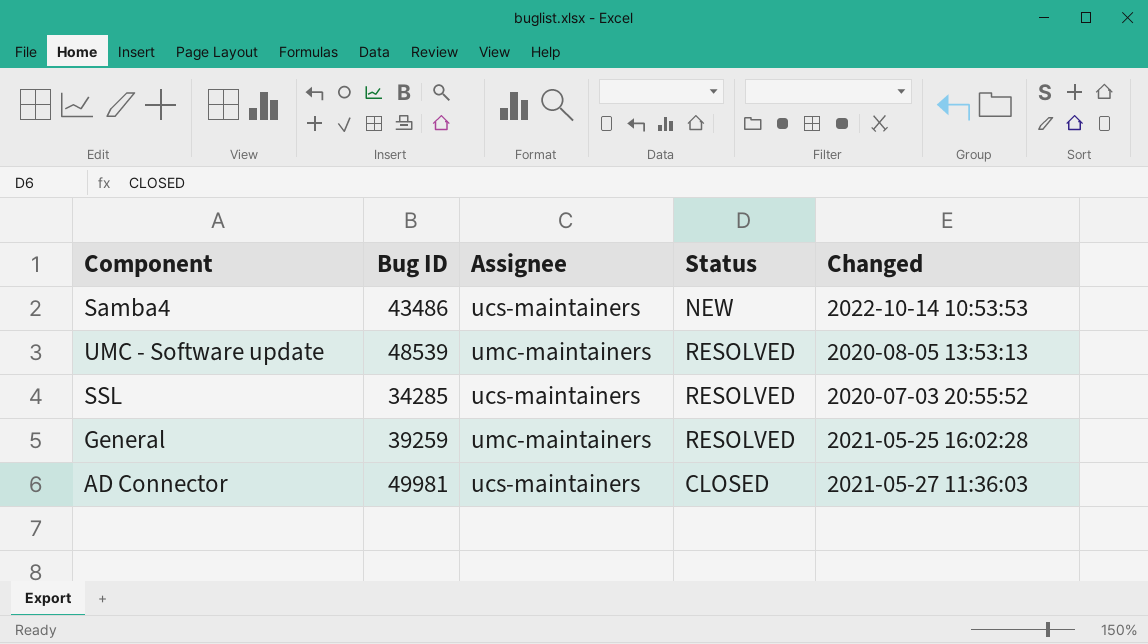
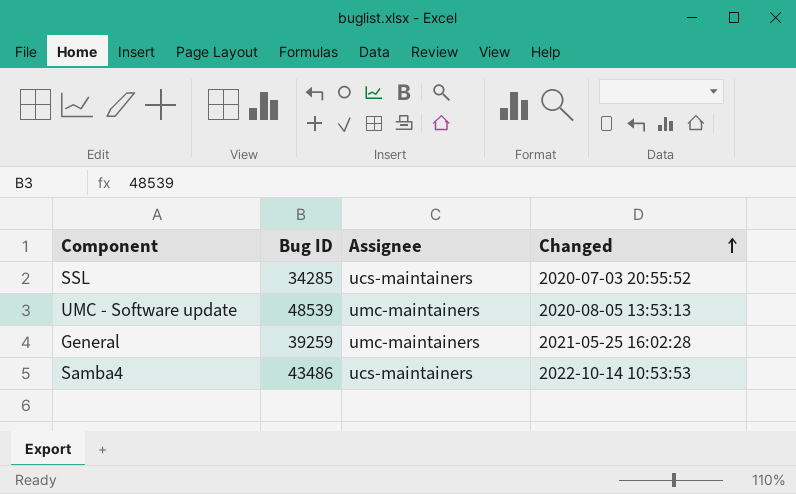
row order: none -> Changed ascending
column Status | position: 4 -> none
row AD Connector: 49981 | ucs-maintainers | CLOSED | 2021-05-27 11:36:03 -> none

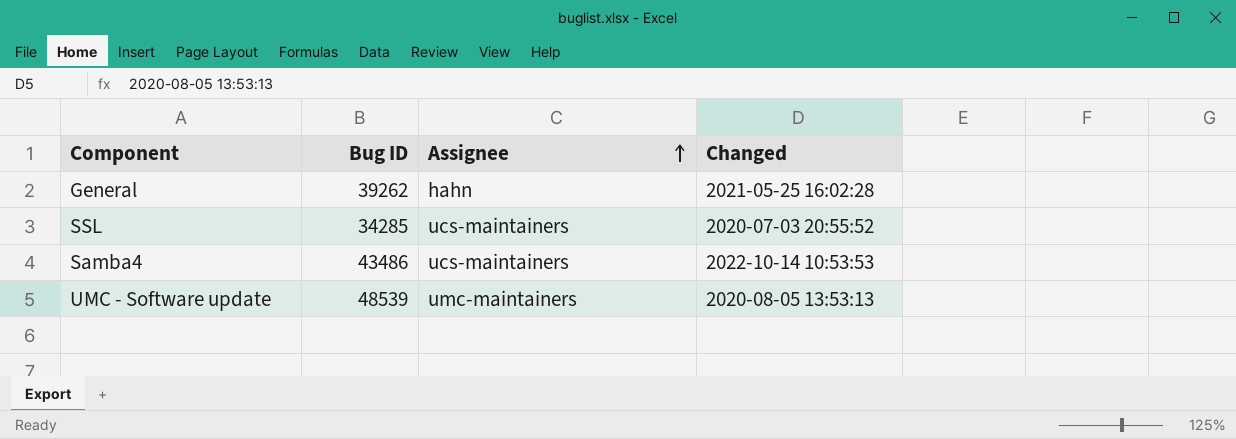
row order: Changed ascending -> Assignee ascending
General | Bug ID: 39259 -> 39262
General | Assignee: umc-maintainers -> hahn

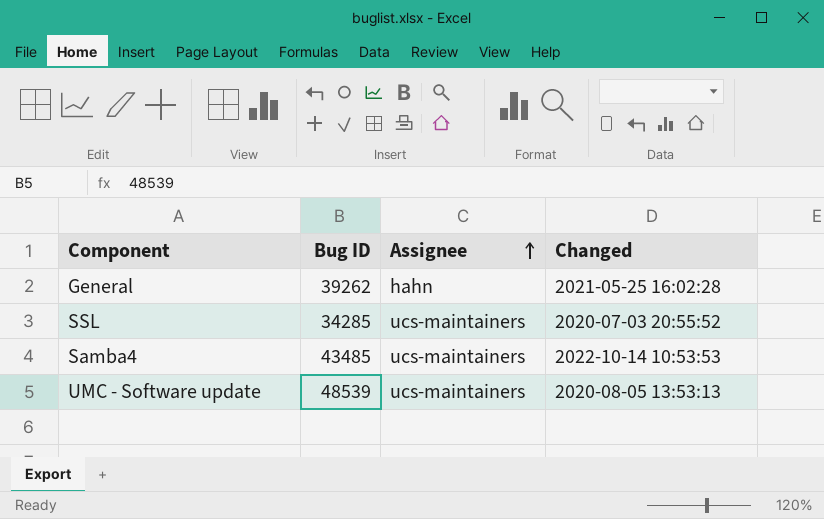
Samba4 | Bug ID: 43486 -> 43485
UMC - Software update | Assignee: umc-maintainers -> ucs-maintainers

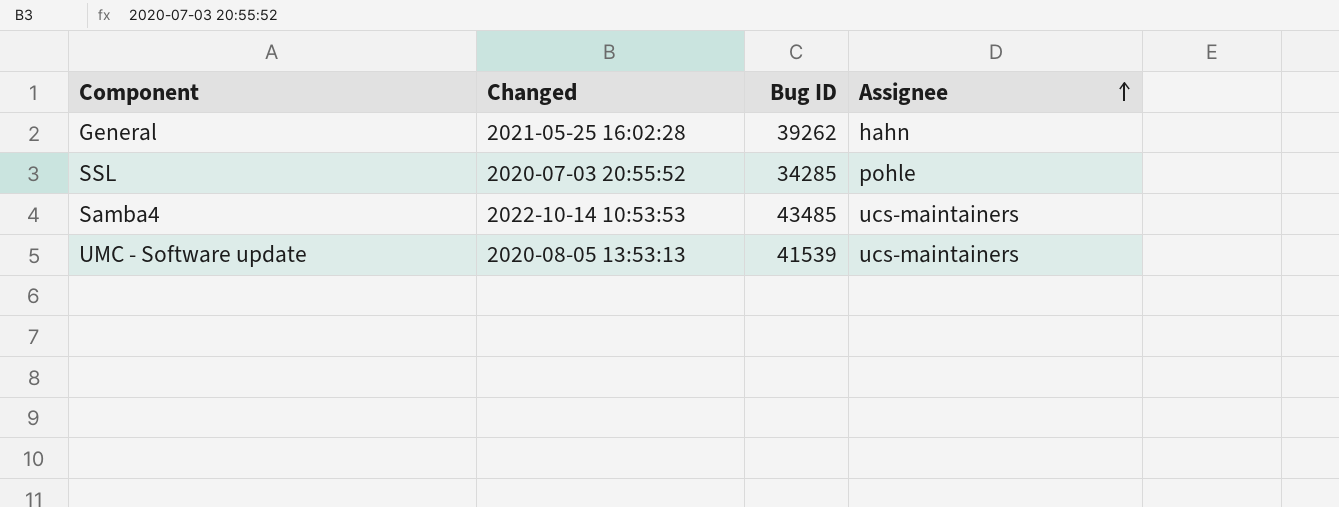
column Changed | position: 4 -> 2
SSL | Assignee: ucs-maintainers -> pohle
UMC - Software update | Bug ID: 48539 -> 41539

